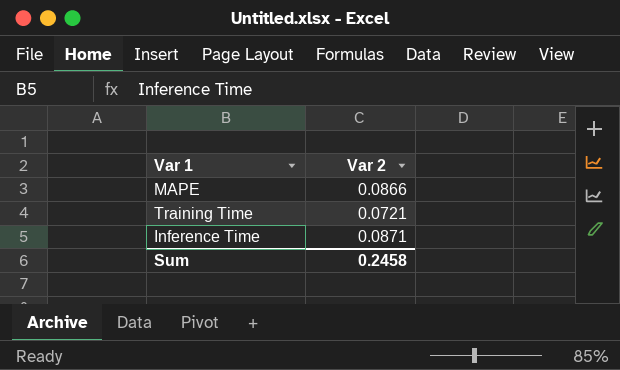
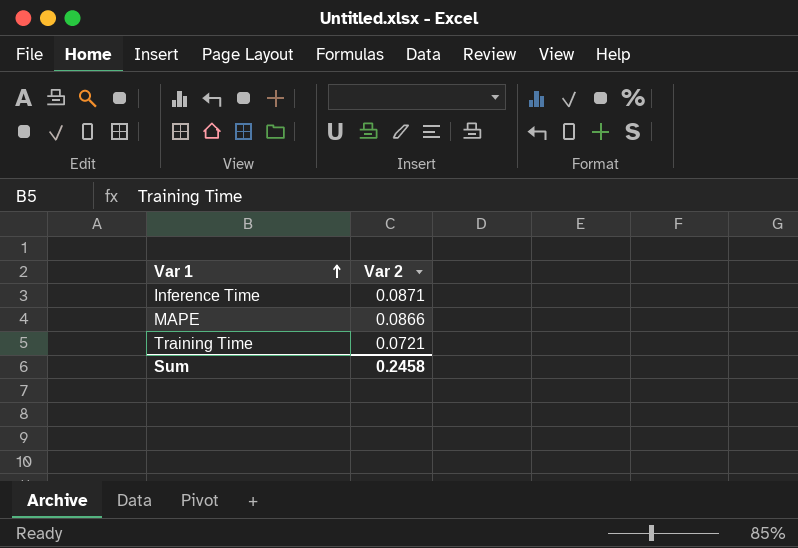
row order: none -> Var 1 ascending

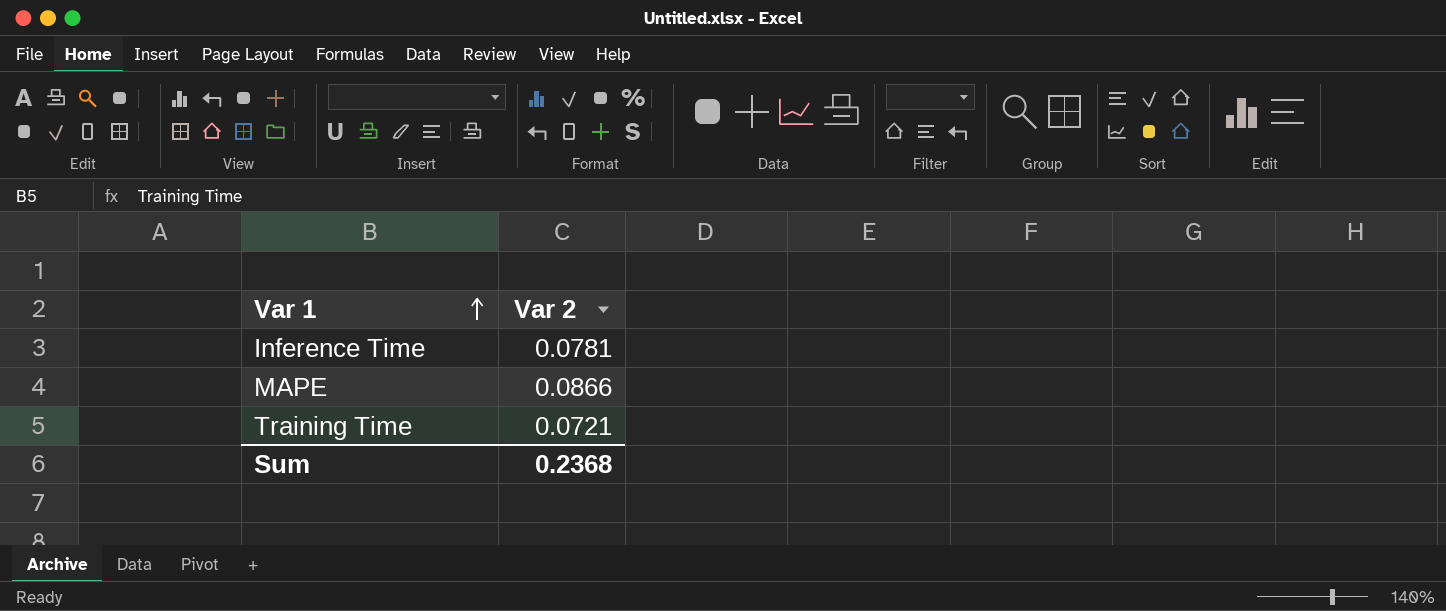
Inference Time | Var 2: 0.0871 -> 0.0781
Sum | Var 2: 0.2458 -> 0.2368

